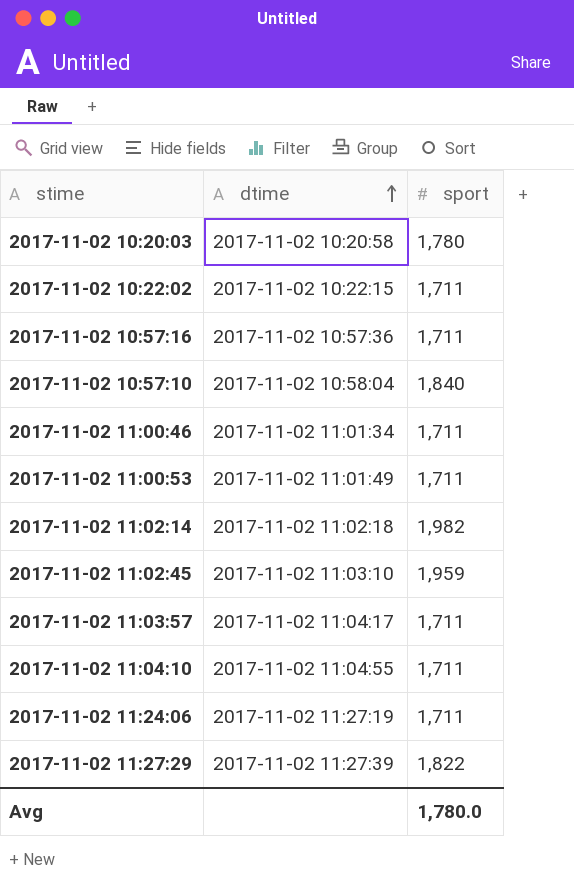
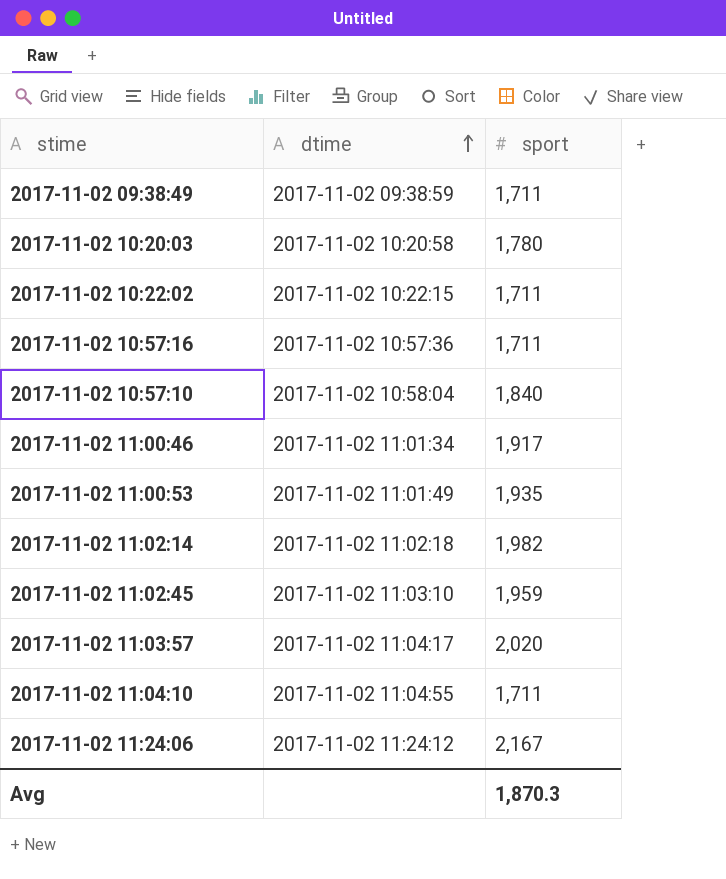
row 2017-11-02 11:27:29: 2017-11-02 11:27:39 | 1,822 -> none
row 2017-11-02 09:38:49: none -> 2017-11-02 09:38:59 | 1,711
2017-11-02 11:00:46 | sport: 1,711 -> 1,917
2017-11-02 11:00:53 | sport: 1,711 -> 1,935
2017-11-02 11:03:57 | sport: 1,711 -> 2,020
2017-11-02 11:24:06 | dtime: 2017-11-02 11:27:19 -> 2017-11-02 11:24:12
2017-11-02 11:24:06 | sport: 1,711 -> 2,167
Avg | sport: 1,780.0 -> 1,870.3

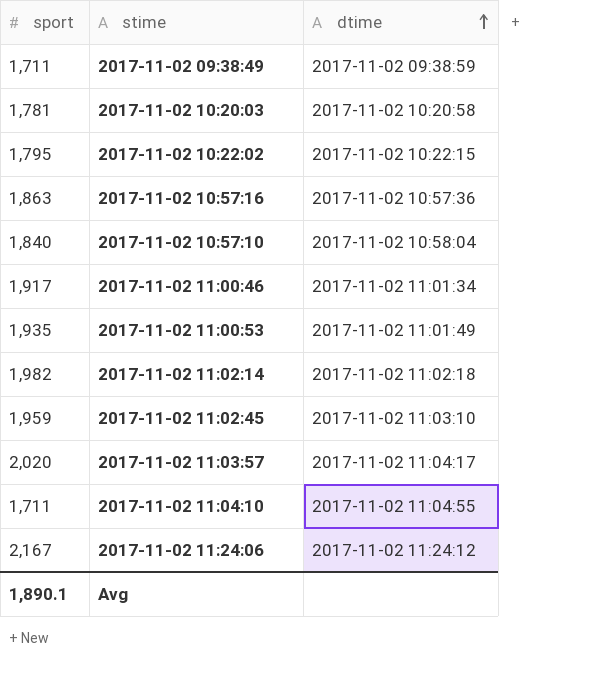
column sport | position: 3 -> 1
2017-11-02 10:20:03 | sport: 1,780 -> 1,781
2017-11-02 10:22:02 | sport: 1,711 -> 1,795
2017-11-02 10:57:16 | sport: 1,711 -> 1,863
Avg | sport: 1,870.3 -> 1,890.1

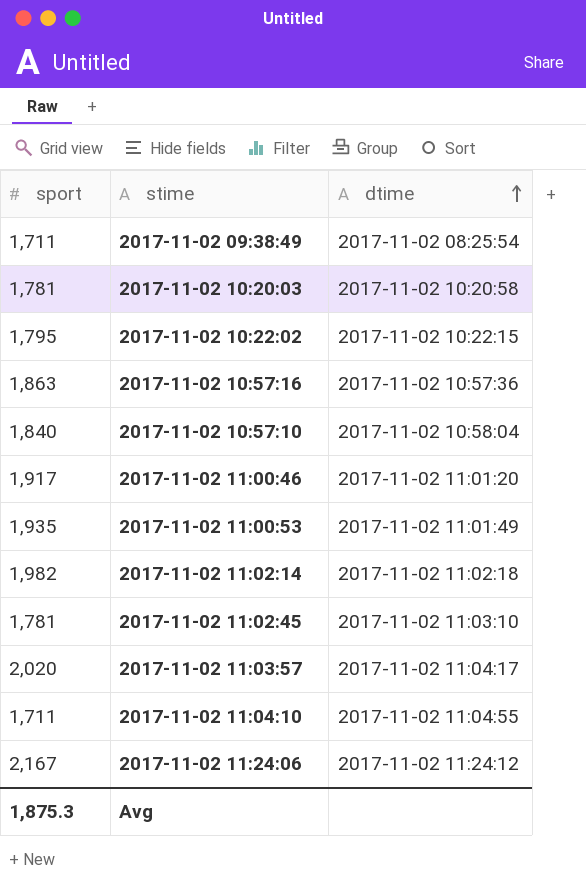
2017-11-02 09:38:49 | dtime: 2017-11-02 09:38:59 -> 2017-11-02 08:25:54
2017-11-02 11:00:46 | dtime: 2017-11-02 11:01:34 -> 2017-11-02 11:01:20
2017-11-02 11:02:45 | sport: 1,959 -> 1,781
Avg | sport: 1,890.1 -> 1,875.3

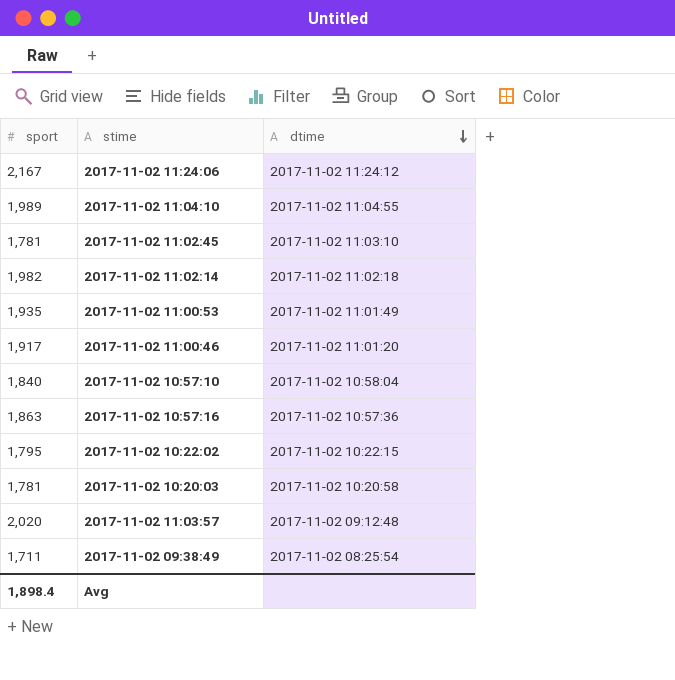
row order: dtime ascending -> dtime descending
2017-11-02 11:04:10 | sport: 1,711 -> 1,989
2017-11-02 11:03:57 | dtime: 2017-11-02 11:04:17 -> 2017-11-02 09:12:48
Avg | sport: 1,875.3 -> 1,898.4

